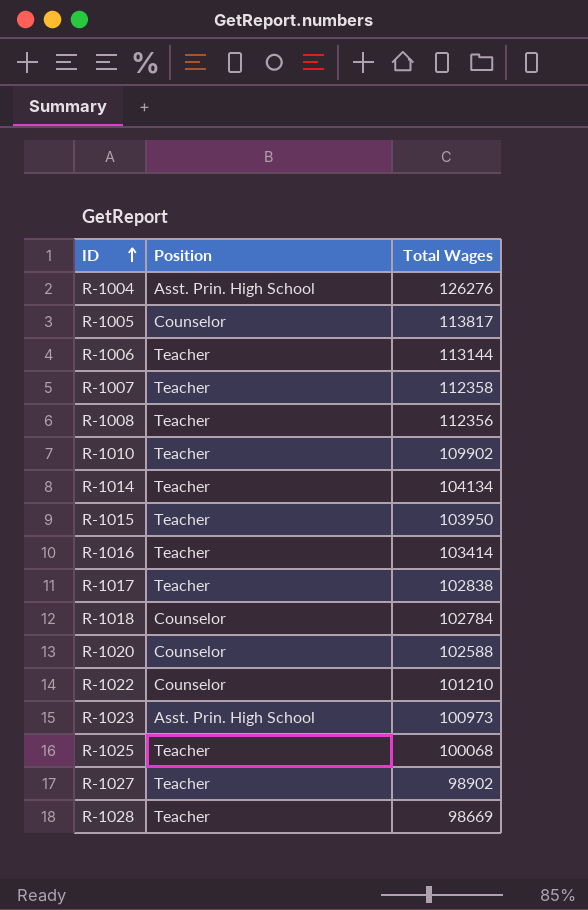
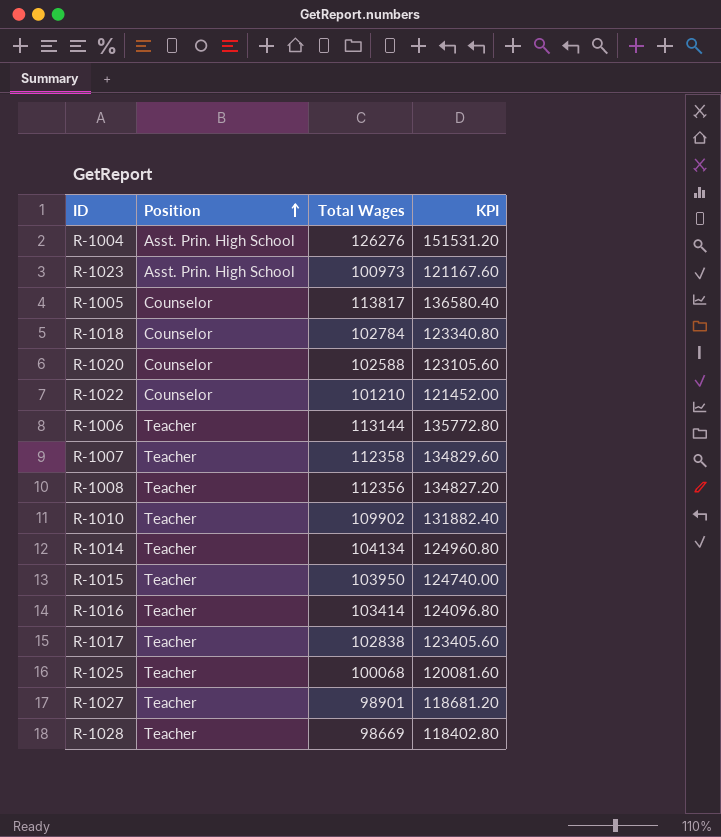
row order: ID ascending -> Position ascending
column KPI | formula: none -> [Total Wages] * 1.2
R-1027 | Total Wages: 98902 -> 98901

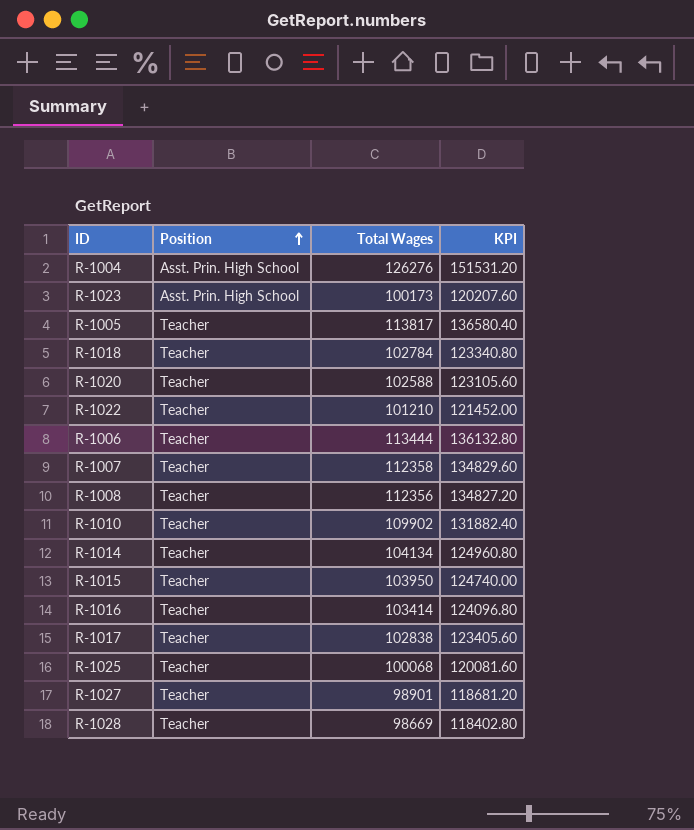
R-1023 | Total Wages: 100973 -> 100173
R-1023 | KPI: 121167.60 -> 120207.60
R-1005 | Position: Counselor -> Teacher
R-1018 | Position: Counselor -> Teacher
R-1020 | Position: Counselor -> Teacher
R-1022 | Position: Counselor -> Teacher
R-1006 | Total Wages: 113144 -> 113444
R-1006 | KPI: 135772.80 -> 136132.80

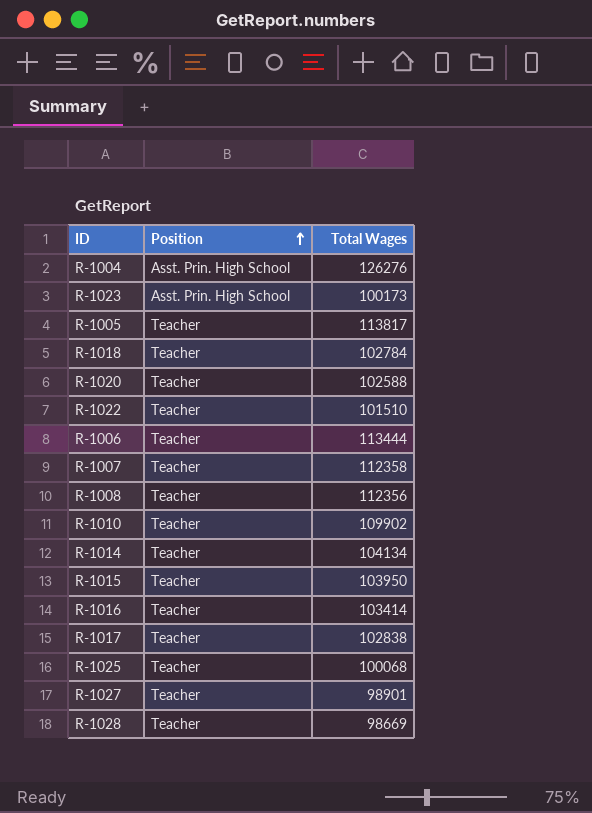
column KPI | formula: [Total Wages] * 1.2 -> none
R-1022 | Total Wages: 101210 -> 101510

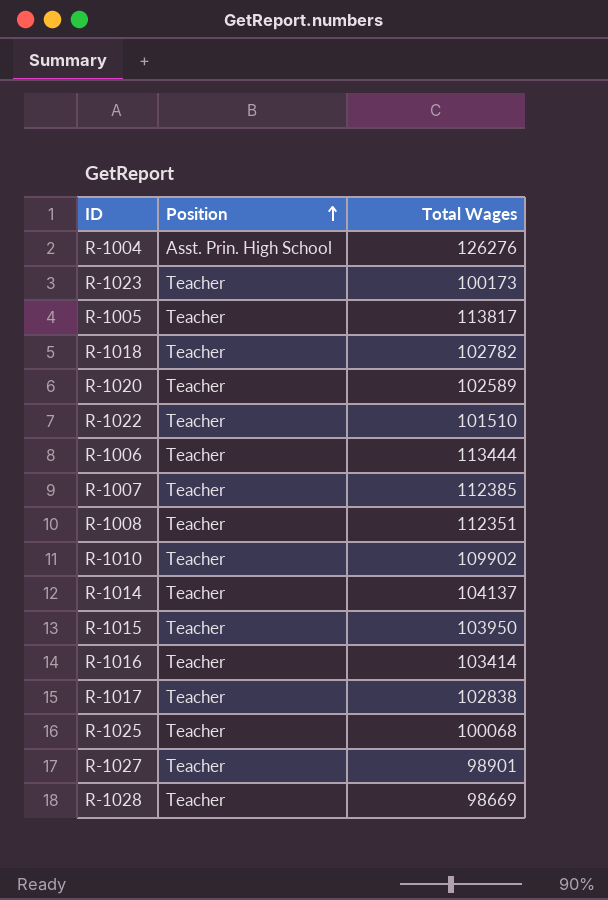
R-1023 | Position: Asst. Prin. High School -> Teacher
R-1018 | Total Wages: 102784 -> 102782
R-1020 | Total Wages: 102588 -> 102589
R-1007 | Total Wages: 112358 -> 112385
R-1008 | Total Wages: 112356 -> 112351
R-1014 | Total Wages: 104134 -> 104137

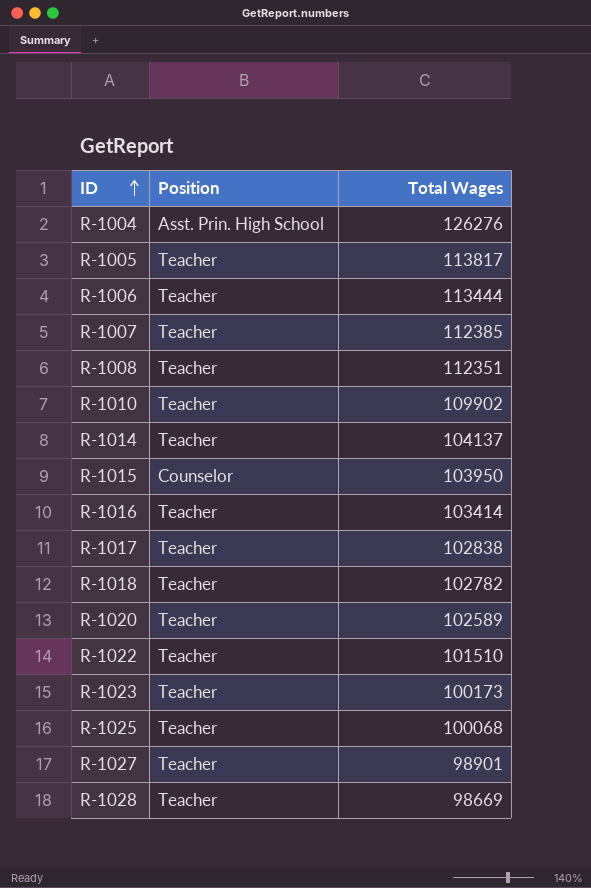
row order: Position ascending -> ID ascending
R-1015 | Position: Teacher -> Counselor

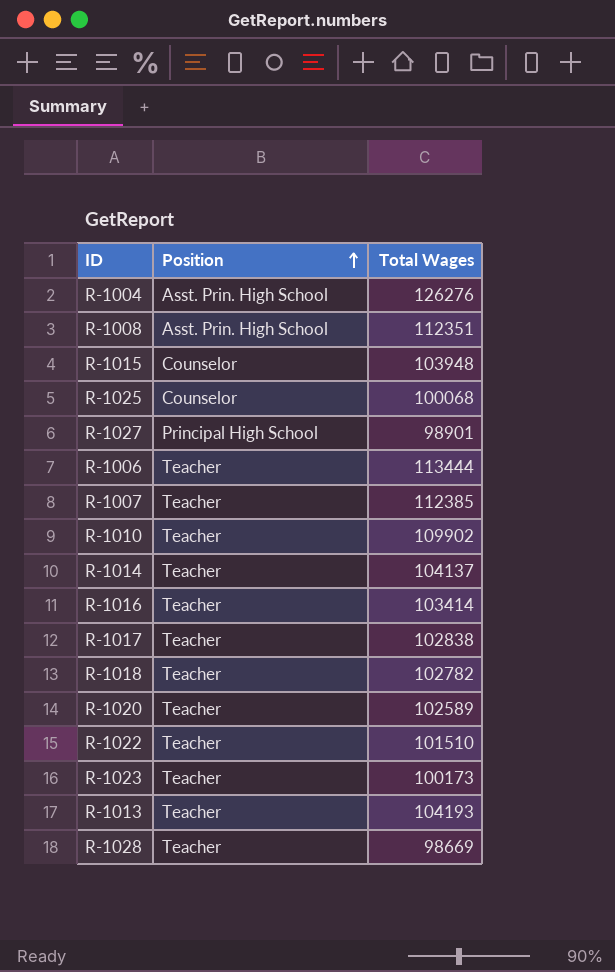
row order: ID ascending -> Position ascending
row R-1005: Teacher | 113817 -> none
R-1008 | Position: Teacher -> Asst. Prin. High School
R-1015 | Total Wages: 103950 -> 103948
R-1025 | Position: Teacher -> Counselor
R-1027 | Position: Teacher -> Principal High School
row R-1013: none -> Teacher | 104193

